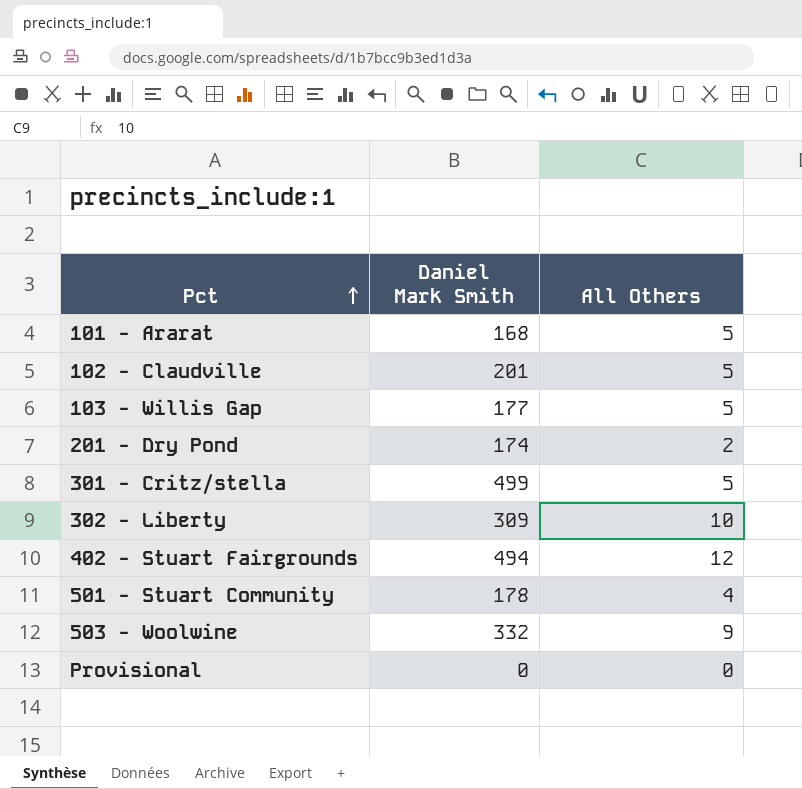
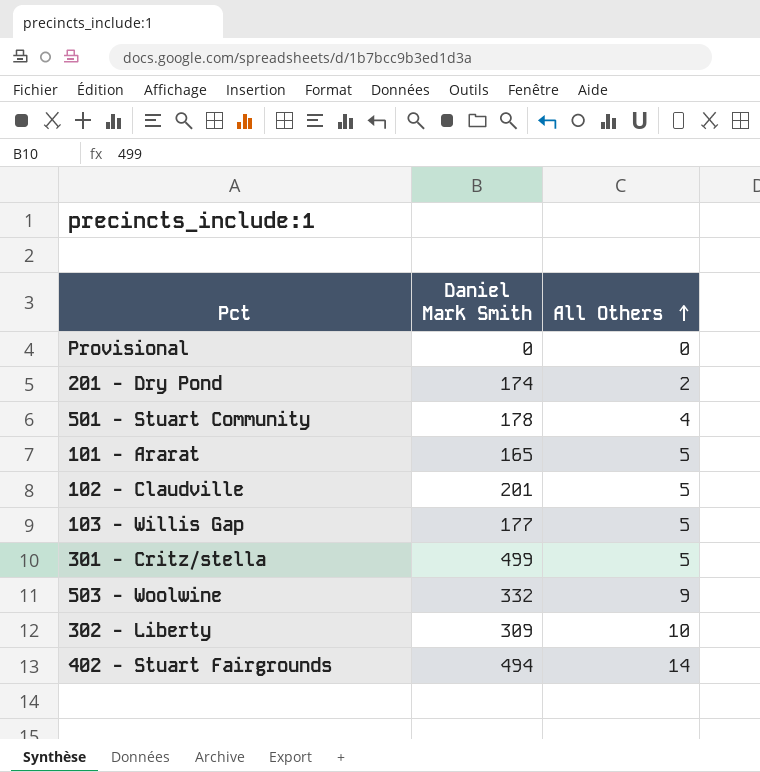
row order: Pct ascending -> All Others ascending
101 - Ararat | Daniel Mark Smith: 168 -> 165
402 - Stuart Fairgrounds | All Others: 12 -> 14

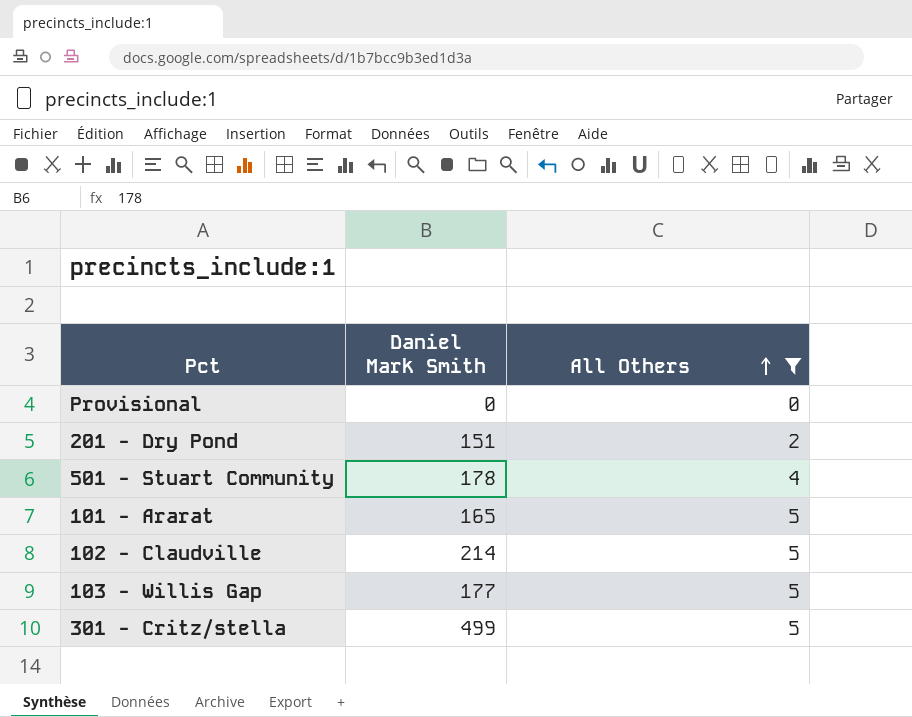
filter: none -> All Others <= 5
201 - Dry Pond | Daniel Mark Smith: 174 -> 151
102 - Claudville | Daniel Mark Smith: 201 -> 214

